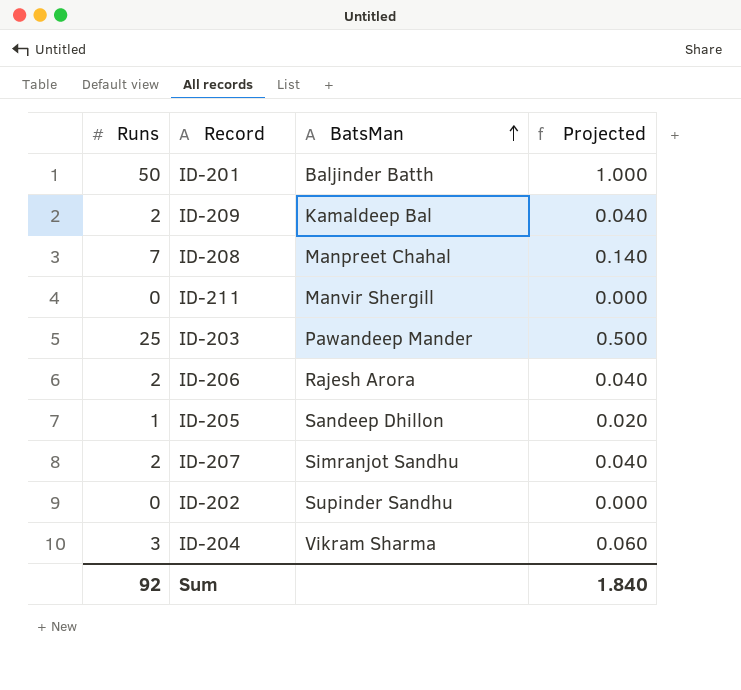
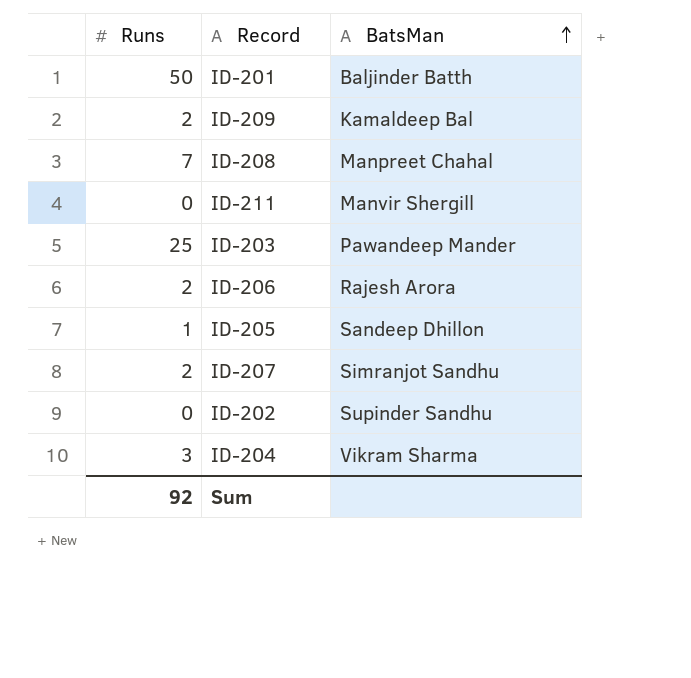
column Projected | formula: [Runs] * 0.02 -> none

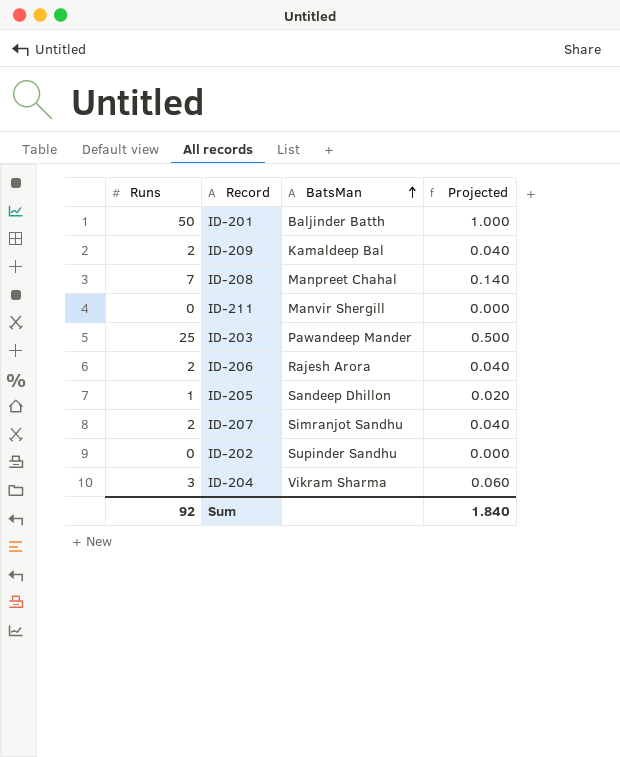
column Projected | formula: none -> [Runs] * 0.02

